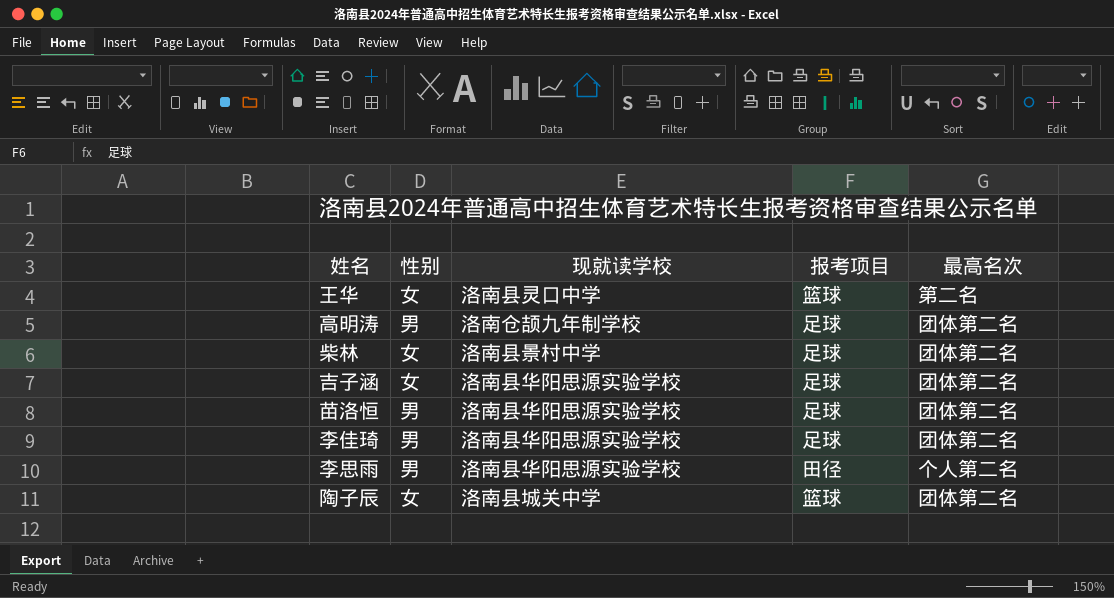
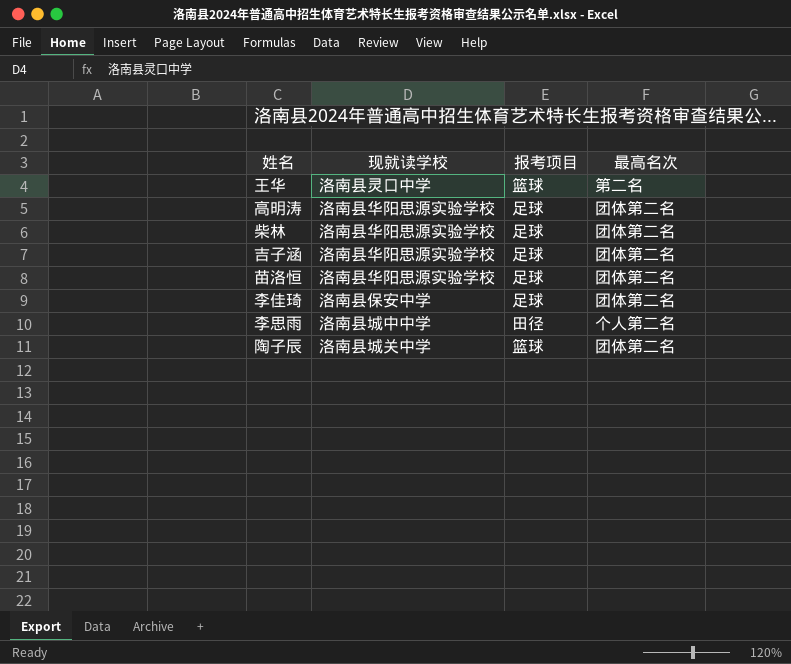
column 性别 | position: 2 -> none
高明涛 | 现就读学校: 洛南仓颉九年制学校 -> 洛南县华阳思源实验学校
柴林 | 现就读学校: 洛南县景村中学 -> 洛南县华阳思源实验学校
李佳琦 | 现就读学校: 洛南县华阳思源实验学校 -> 洛南县保安中学
李思雨 | 现就读学校: 洛南县华阳思源实验学校 -> 洛南县城中中学

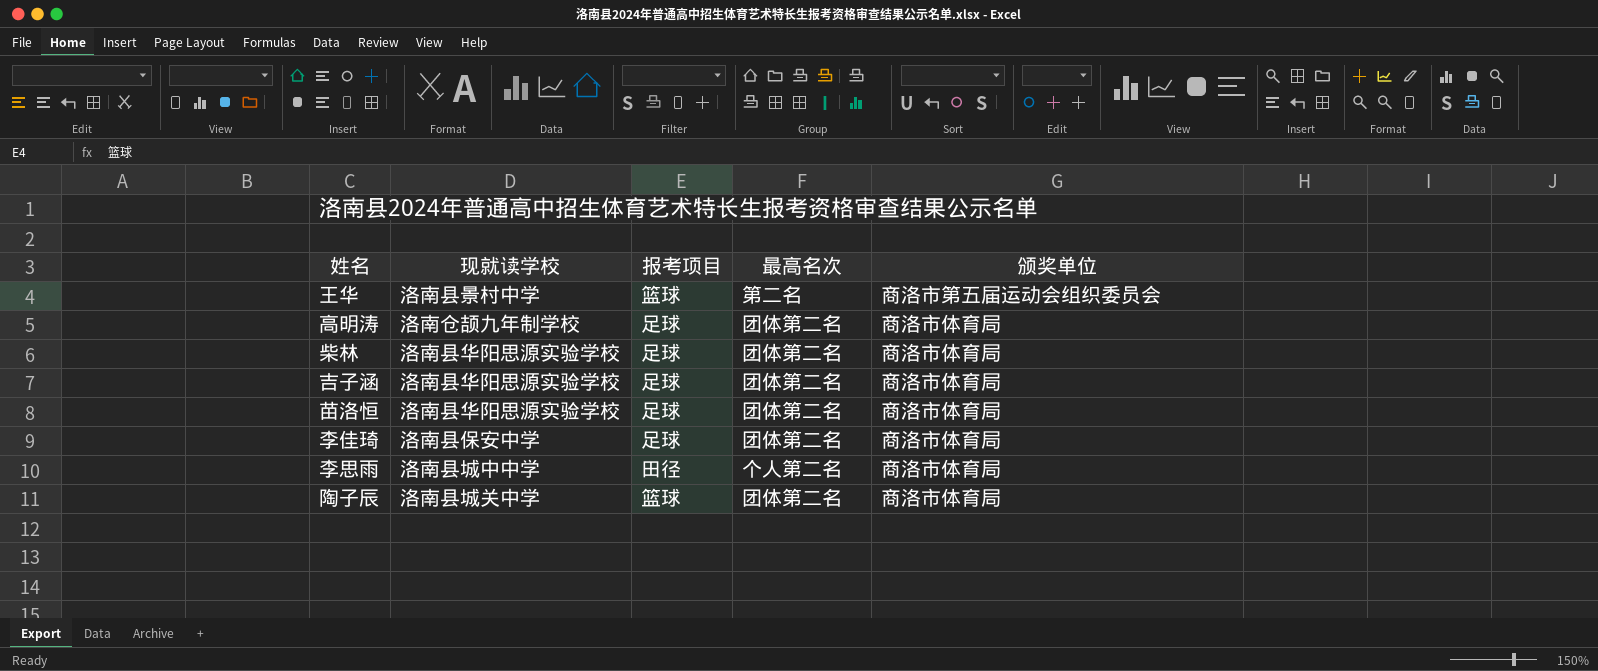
column 颁奖单位 | position: none -> 5
王华 | 现就读学校: 洛南县灵口中学 -> 洛南县景村中学
高明涛 | 现就读学校: 洛南县华阳思源实验学校 -> 洛南仓颉九年制学校

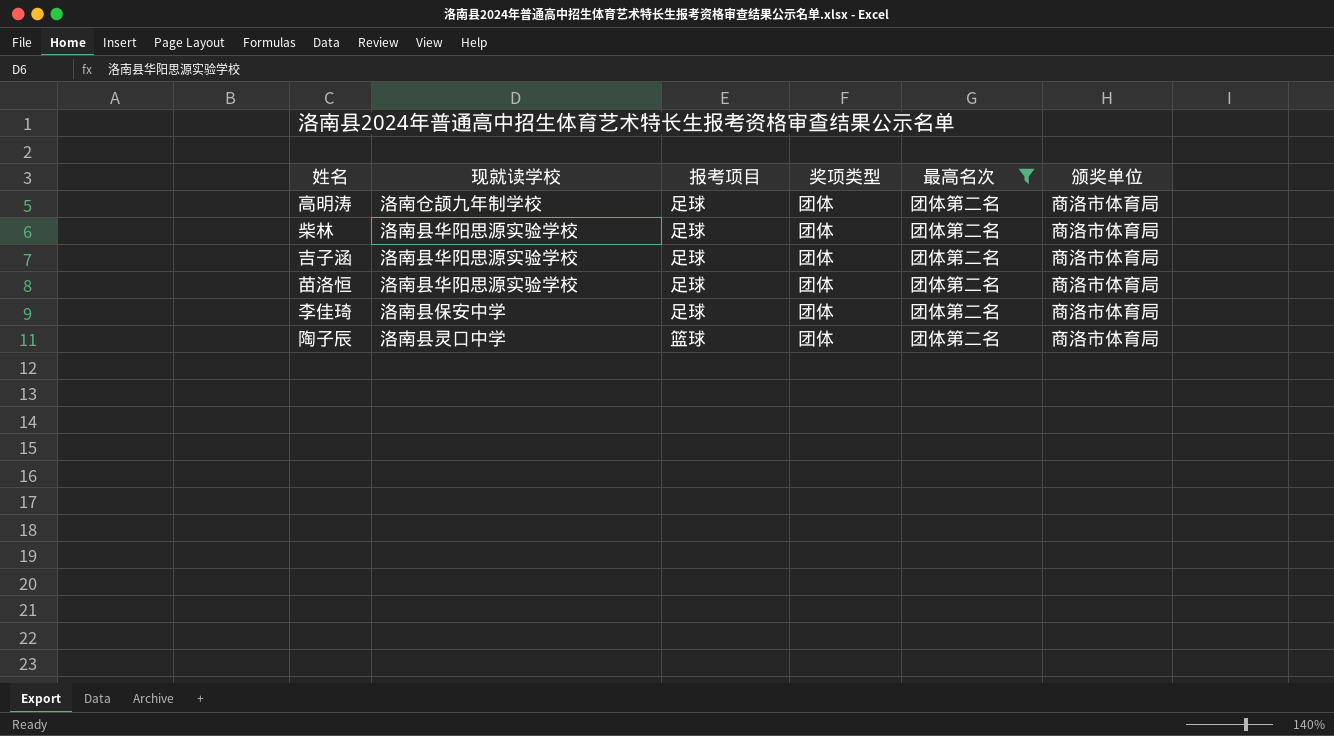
filter: none -> 最高名次 = 团体第二名
column 奖项类型 | position: none -> 4
陶子辰 | 现就读学校: 洛南县城关中学 -> 洛南县灵口中学

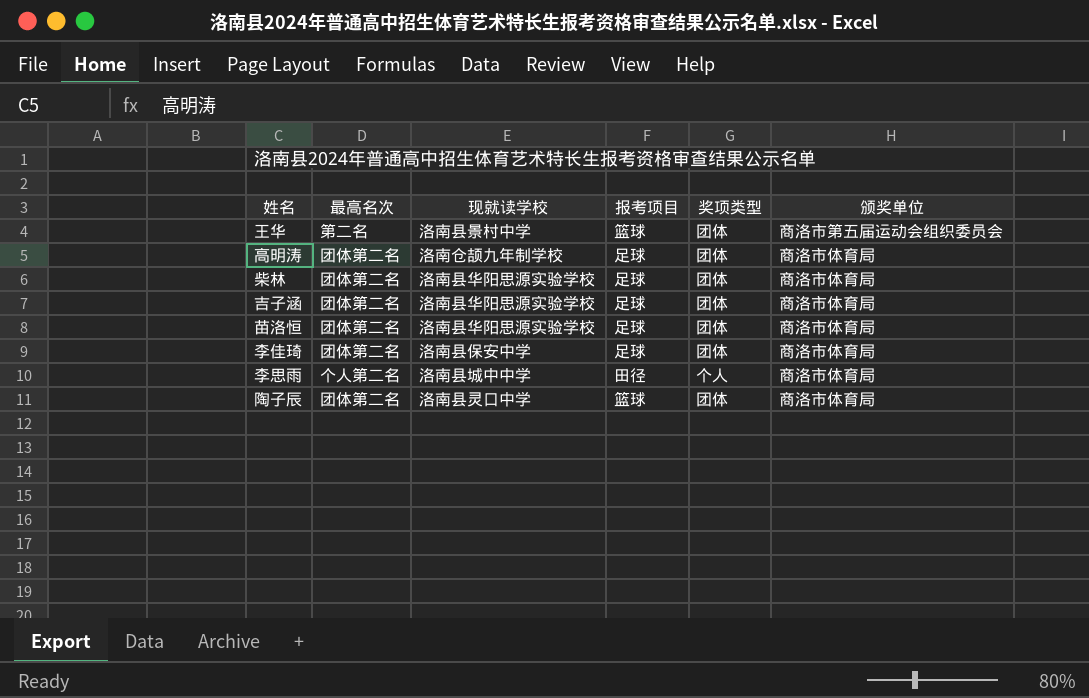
filter: 最高名次 = 团体第二名 -> none
column 最高名次 | position: 5 -> 2

